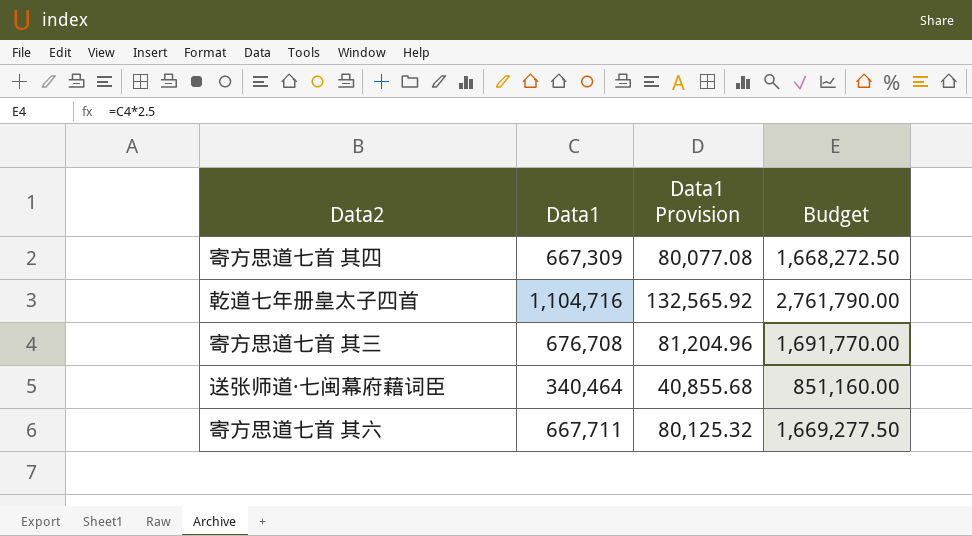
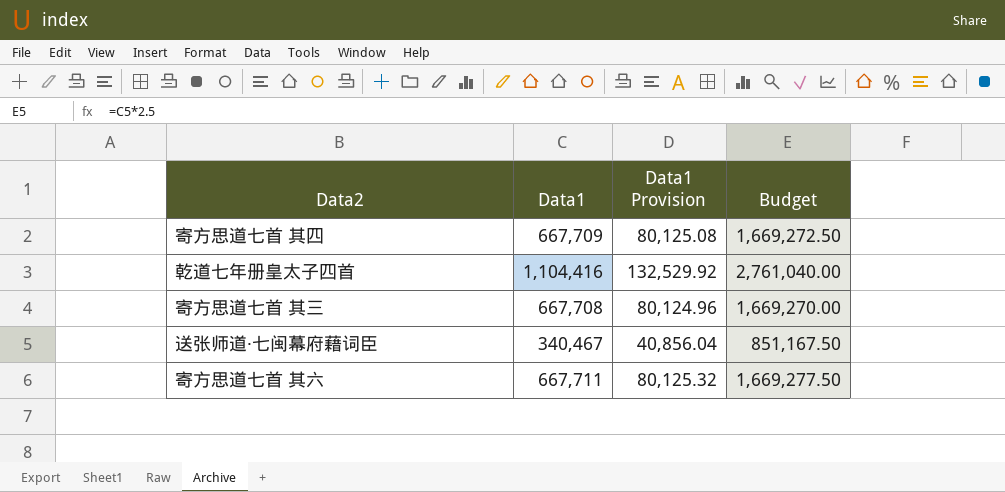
寄方思道七首 其四 | Data1: 667,309 -> 667,709
寄方思道七首 其四 | Data1 Provision: 80,077.08 -> 80,125.08
寄方思道七首 其四 | Budget: 1,668,272.50 -> 1,669,272.50
乾道七年册皇太子四首 | Data1: 1,104,716 -> 1,104,416
乾道七年册皇太子四首 | Data1 Provision: 132,565.92 -> 132,529.92
乾道七年册皇太子四首 | Budget: 2,761,790.00 -> 2,761,040.00
寄方思道七首 其三 | Data1: 676,708 -> 667,708
寄方思道七首 其三 | Data1 Provision: 81,204.96 -> 80,124.96
寄方思道七首 其三 | Budget: 1,691,770.00 -> 1,669,270.00
送张师道·七闽幕府藉词臣 | Data1: 340,464 -> 340,467
送张师道·七闽幕府藉词臣 | Data1 Provision: 40,855.68 -> 40,856.04
送张师道·七闽幕府藉词臣 | Budget: 851,160.00 -> 851,167.50

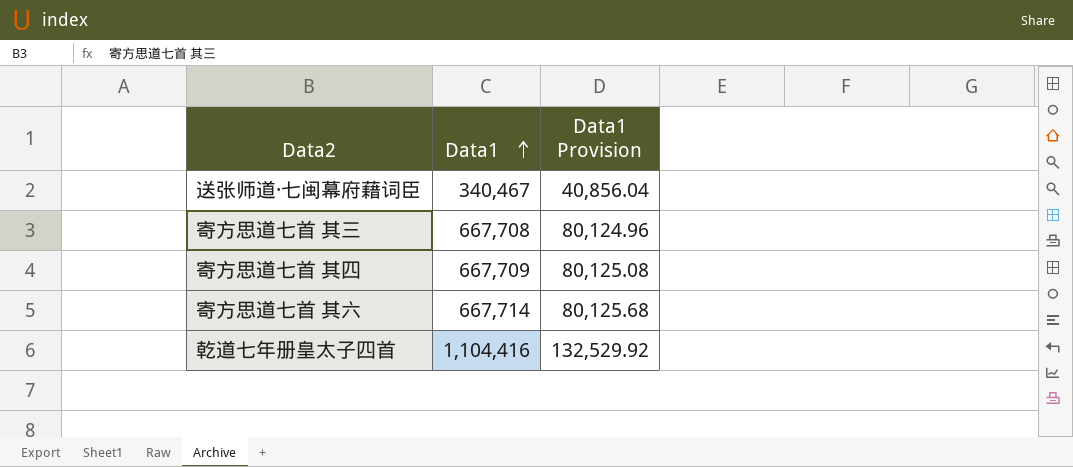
row order: none -> Data1 ascending
column Budget | formula: [Data1] * 2.5 -> none
寄方思道七首 其六 | Data1: 667,711 -> 667,714
寄方思道七首 其六 | Data1 Provision: 80,125.32 -> 80,125.68

